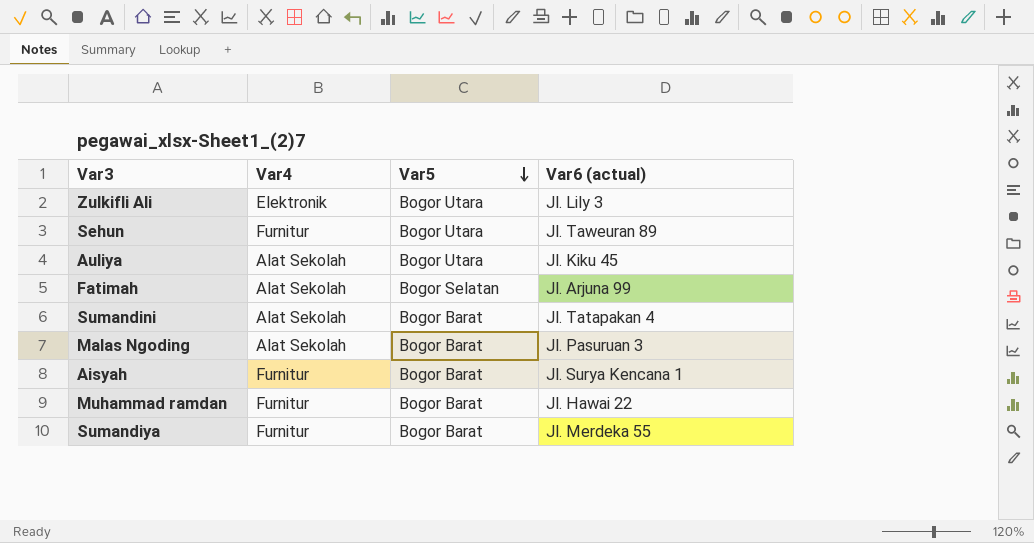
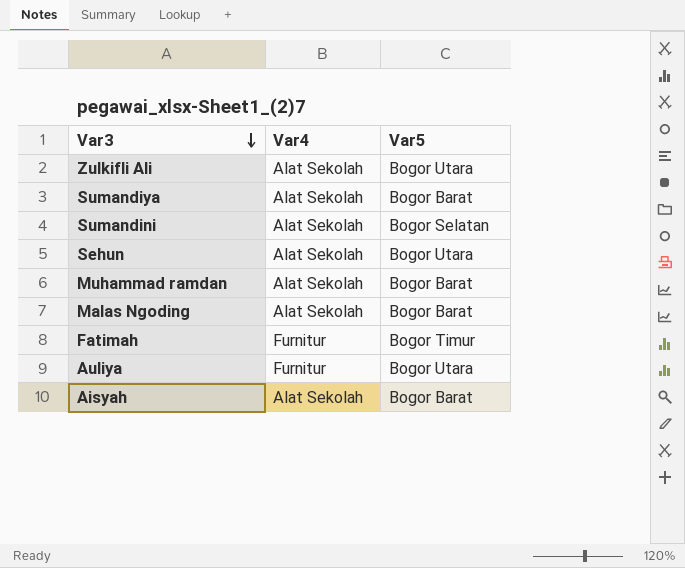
row order: Var5 descending -> Var3 descending
column Var6 (actual) | position: 4 -> none
Zulkifli Ali | Var4: Elektronik -> Alat Sekolah
Sumandiya | Var4: Furnitur -> Alat Sekolah
Sumandini | Var5: Bogor Barat -> Bogor Selatan
Sehun | Var4: Furnitur -> Alat Sekolah
Muhammad ramdan | Var4: Furnitur -> Alat Sekolah
Fatimah | Var4: Alat Sekolah -> Furnitur
Fatimah | Var5: Bogor Selatan -> Bogor Timur
Auliya | Var4: Alat Sekolah -> Furnitur
Aisyah | Var4: Furnitur -> Alat Sekolah

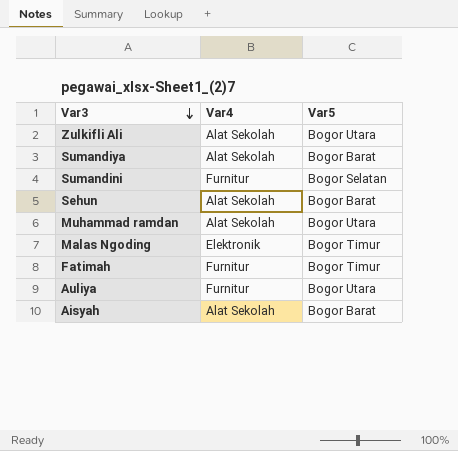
Sumandini | Var4: Alat Sekolah -> Furnitur
Sehun | Var5: Bogor Utara -> Bogor Barat
Muhammad ramdan | Var5: Bogor Barat -> Bogor Utara
Malas Ngoding | Var4: Alat Sekolah -> Elektronik
Malas Ngoding | Var5: Bogor Barat -> Bogor Timur

